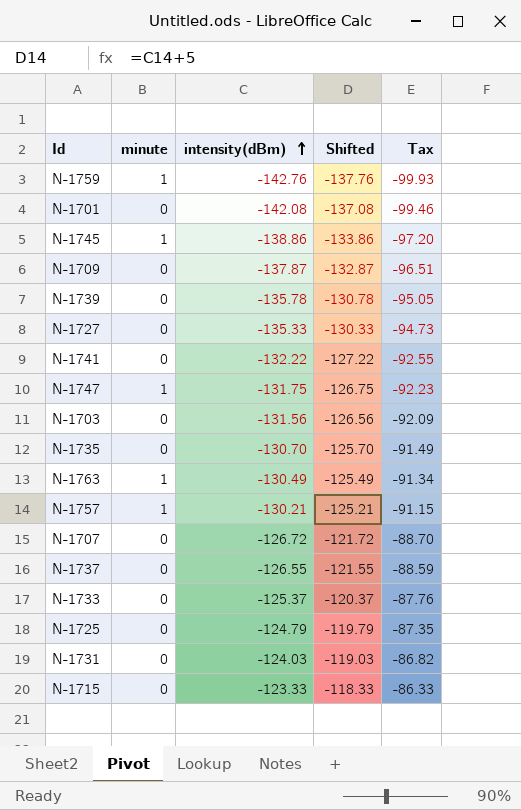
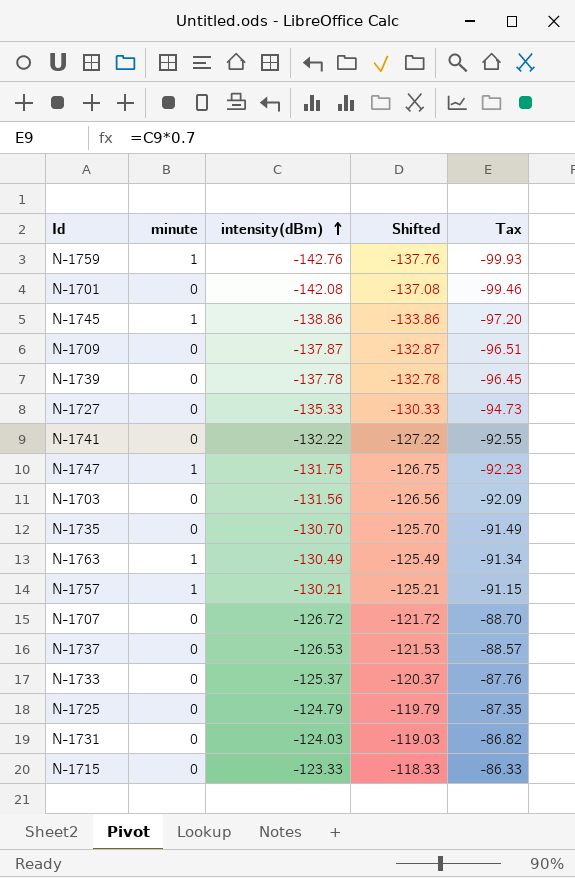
N-1739 | intensity(dBm): -135.78 -> -137.78
N-1739 | Shifted: -130.78 -> -132.78
N-1739 | Tax: -95.05 -> -96.45
N-1737 | intensity(dBm): -126.55 -> -126.53
N-1737 | Shifted: -121.55 -> -121.53
N-1737 | Tax: -88.59 -> -88.57

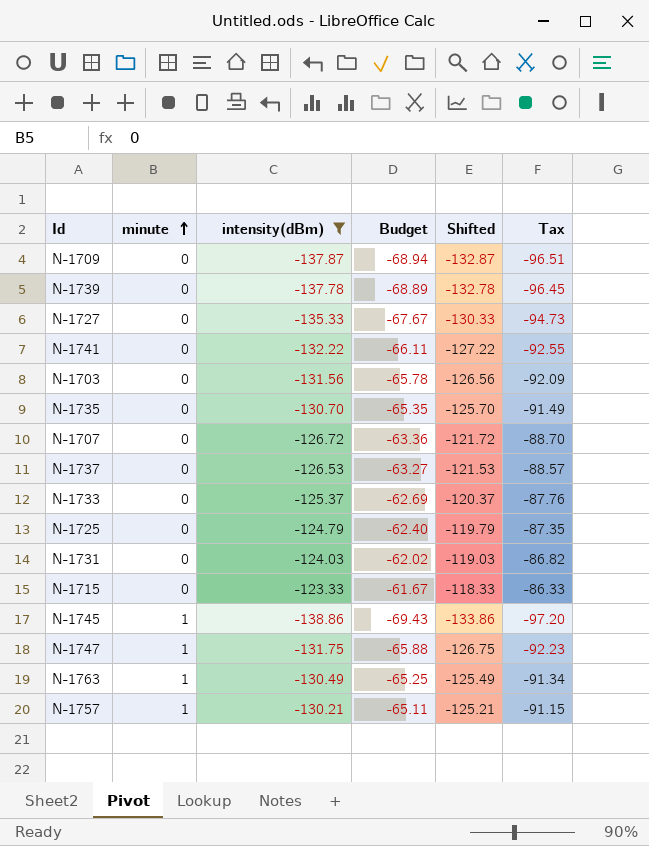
filter: none -> intensity(dBm) >= -138.86
row order: intensity(dBm) ascending -> minute ascending
column Budget | formula: none -> [intensity(dBm)] * 0.5

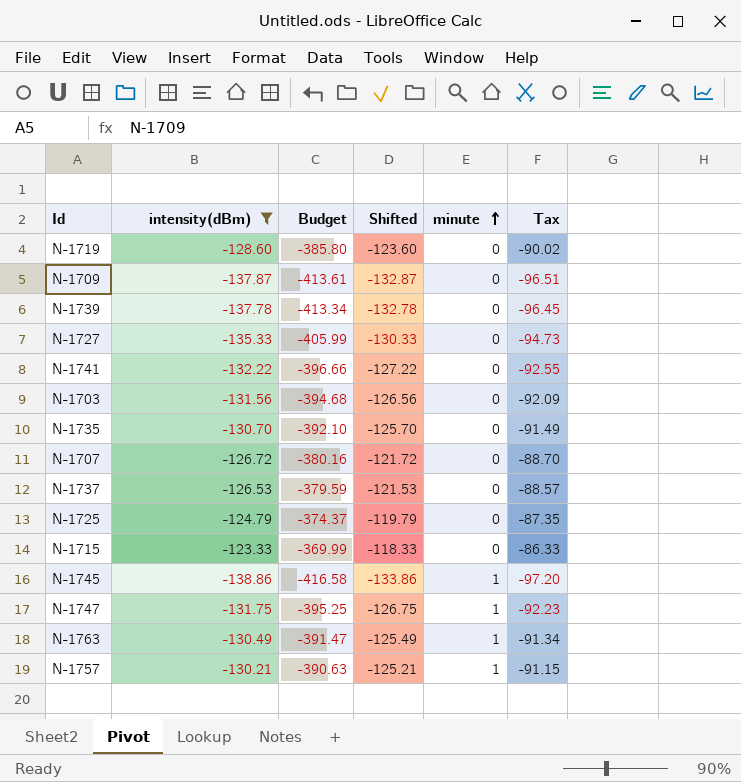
column Budget | formula: [intensity(dBm)] * 0.5 -> [intensity(dBm)] * 3
column minute | position: 2 -> 5
row N-1733: 0 | -125.37 | -62.69 | -120.37 | -87.76 -> none
row N-1731: 0 | -124.03 | -62.02 | -119.03 | -86.82 -> none
row N-1719: none -> -128.60 | -385.80 | -123.60 | 0 | -90.02

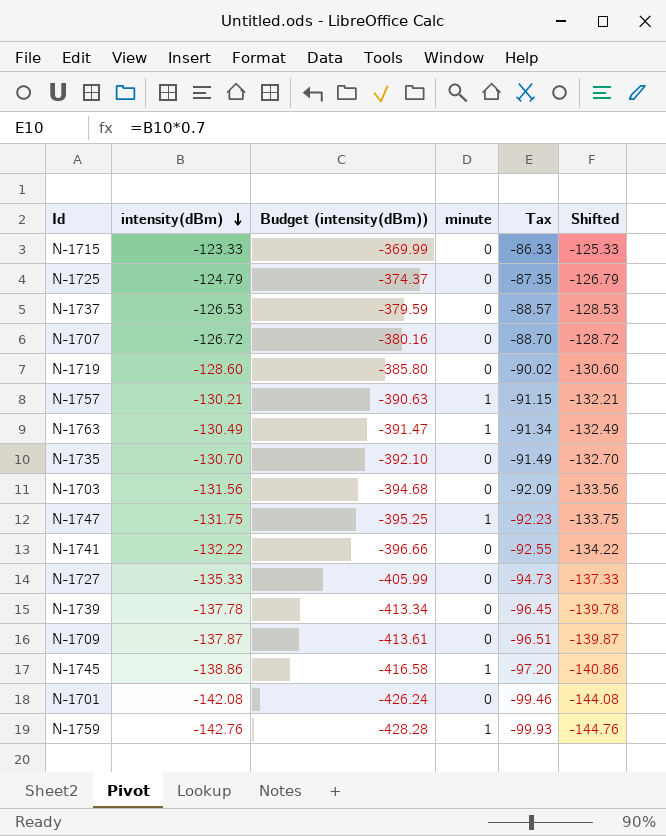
filter: intensity(dBm) >= -138.86 -> none
row order: minute ascending -> intensity(dBm) descending
column name: Budget -> Budget (intensity(dBm))
column Shifted | formula: [intensity(dBm)] + 5 -> [intensity(dBm)] - 2
column Shifted | position: 4 -> 6

